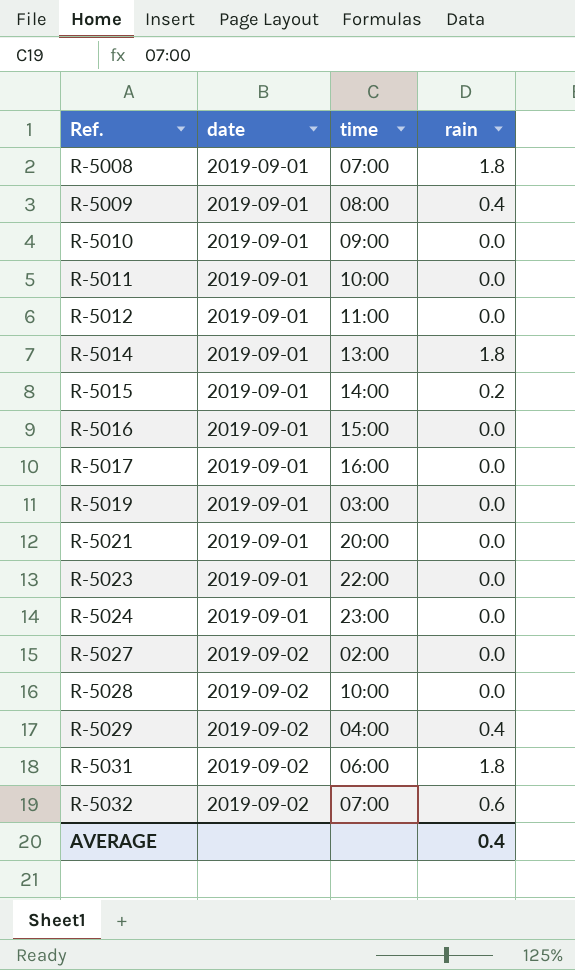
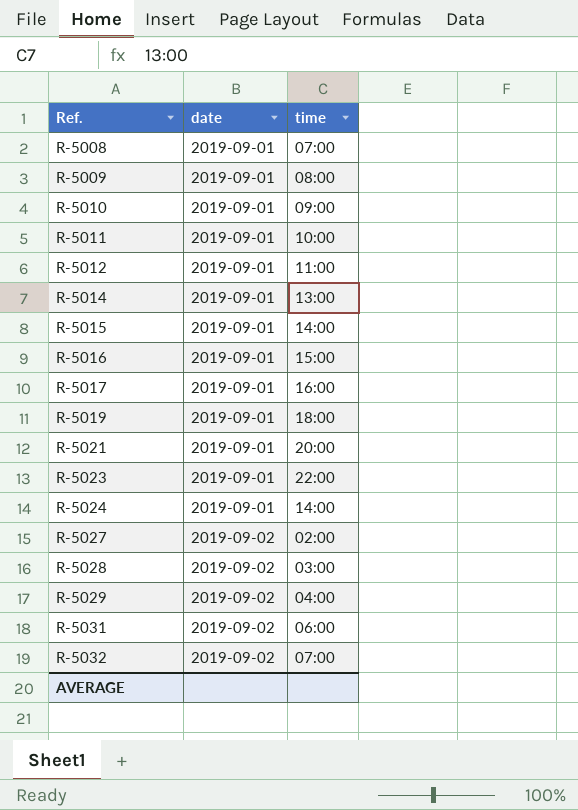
column rain | position: 4 -> none
R-5019 | time: 03:00 -> 18:00
R-5024 | time: 23:00 -> 14:00
R-5028 | time: 10:00 -> 03:00

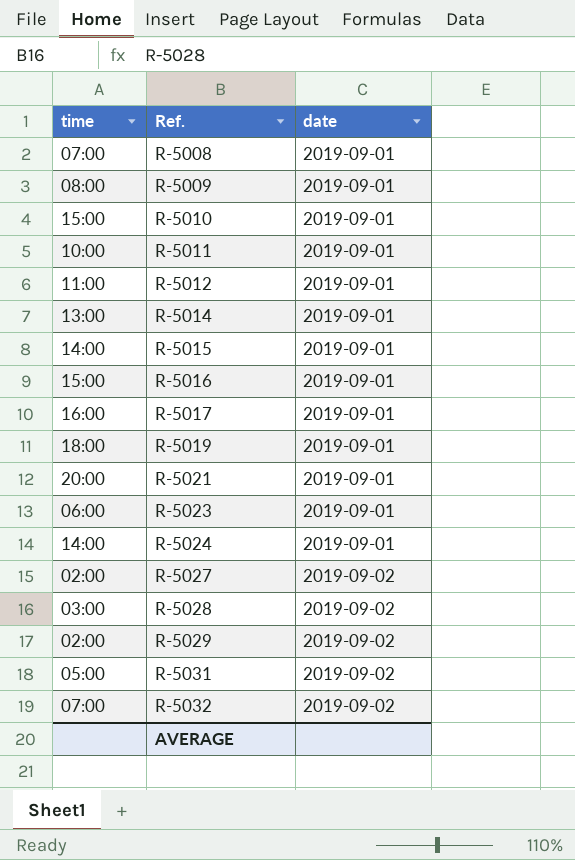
column time | position: 3 -> 1
R-5010 | time: 09:00 -> 15:00
R-5023 | time: 22:00 -> 06:00
R-5029 | time: 04:00 -> 02:00
R-5031 | time: 06:00 -> 05:00

